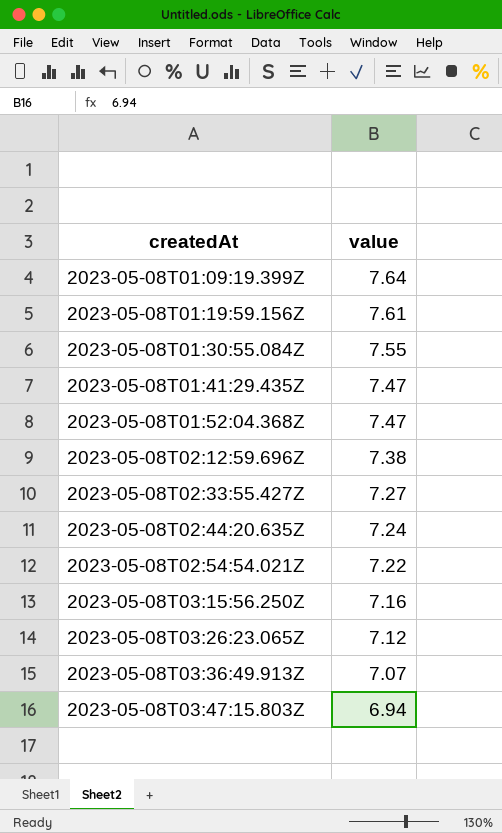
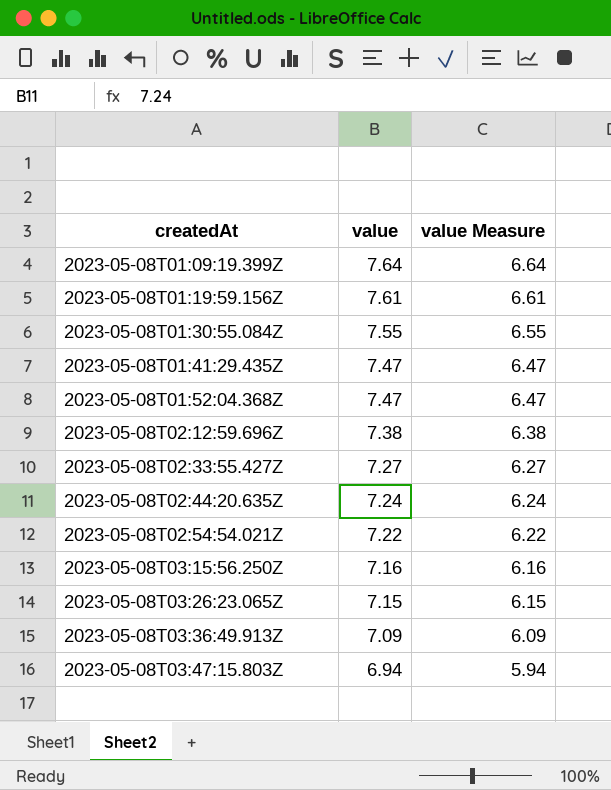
column value Measure | formula: none -> [value] - 1
2023-05-08T03:26:23.065Z | value: 7.12 -> 7.15
2023-05-08T03:36:49.913Z | value: 7.07 -> 7.09

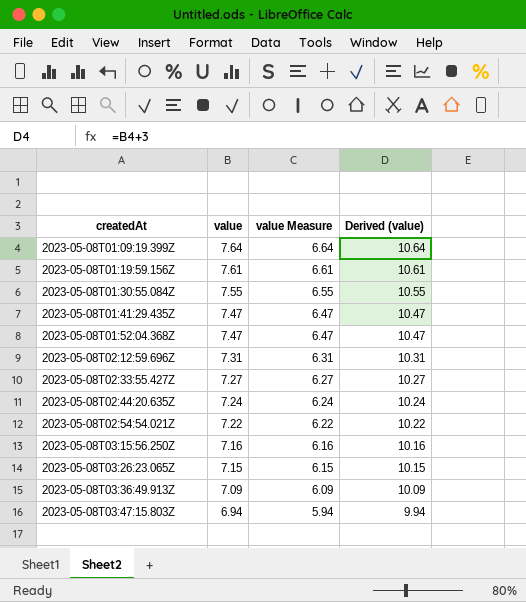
column Derived (value) | formula: none -> [value] + 3
2023-05-08T02:12:59.696Z | value: 7.38 -> 7.31
2023-05-08T02:12:59.696Z | value Measure: 6.38 -> 6.31

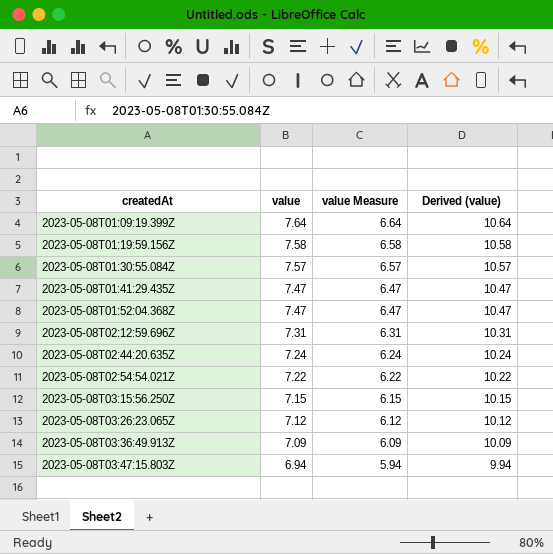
row 2023-05-08T02:33:55.427Z: 7.27 | 6.27 | 10.27 -> none
2023-05-08T01:19:59.156Z | value: 7.61 -> 7.58
2023-05-08T01:19:59.156Z | value Measure: 6.61 -> 6.58
2023-05-08T01:19:59.156Z | Derived (value): 10.61 -> 10.58
2023-05-08T01:30:55.084Z | value: 7.55 -> 7.57
2023-05-08T01:30:55.084Z | value Measure: 6.55 -> 6.57
2023-05-08T01:30:55.084Z | Derived (value): 10.55 -> 10.57
2023-05-08T03:15:56.250Z | value: 7.16 -> 7.15
2023-05-08T03:15:56.250Z | value Measure: 6.16 -> 6.15
2023-05-08T03:15:56.250Z | Derived (value): 10.16 -> 10.15
2023-05-08T03:26:23.065Z | value: 7.15 -> 7.12
2023-05-08T03:26:23.065Z | value Measure: 6.15 -> 6.12
2023-05-08T03:26:23.065Z | Derived (value): 10.15 -> 10.12

